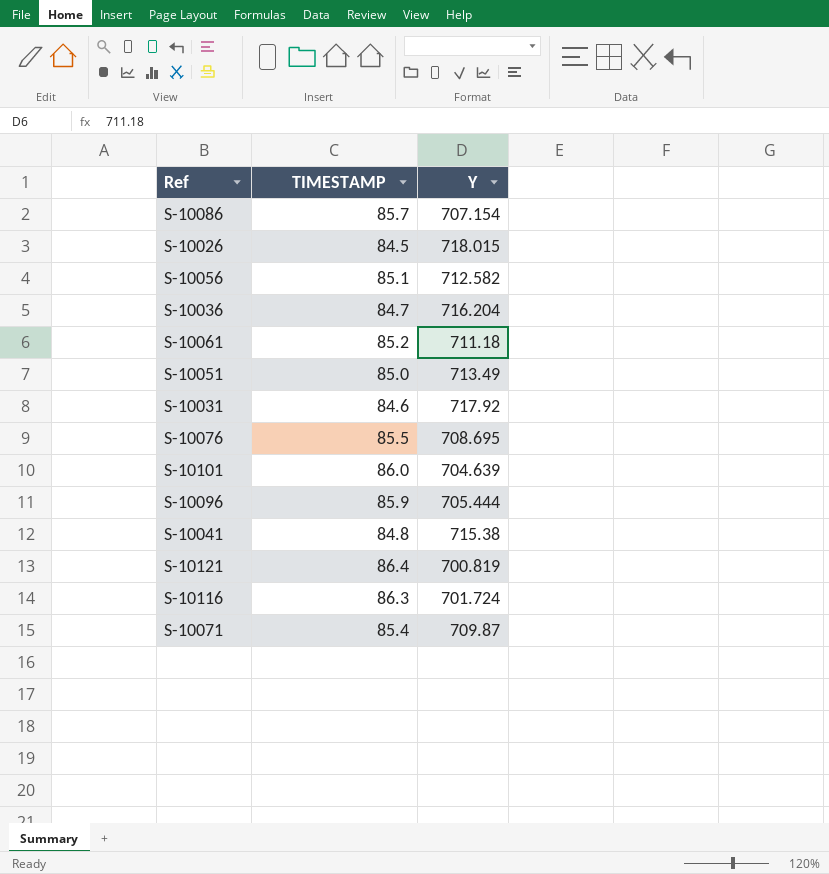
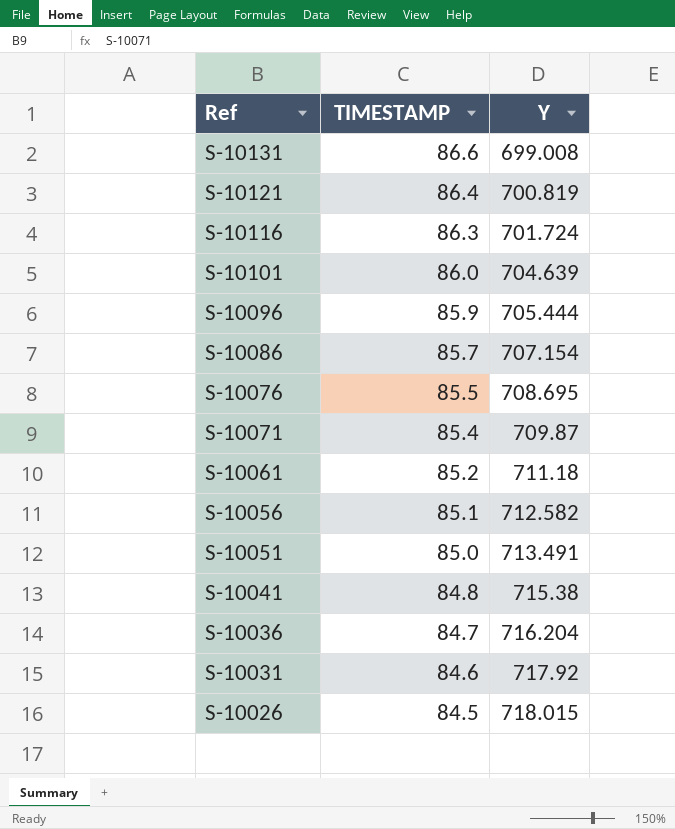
row order: none -> Ref descending
row S-10131: none -> 86.6 | 699.008
S-10051 | Y: 713.49 -> 713.491

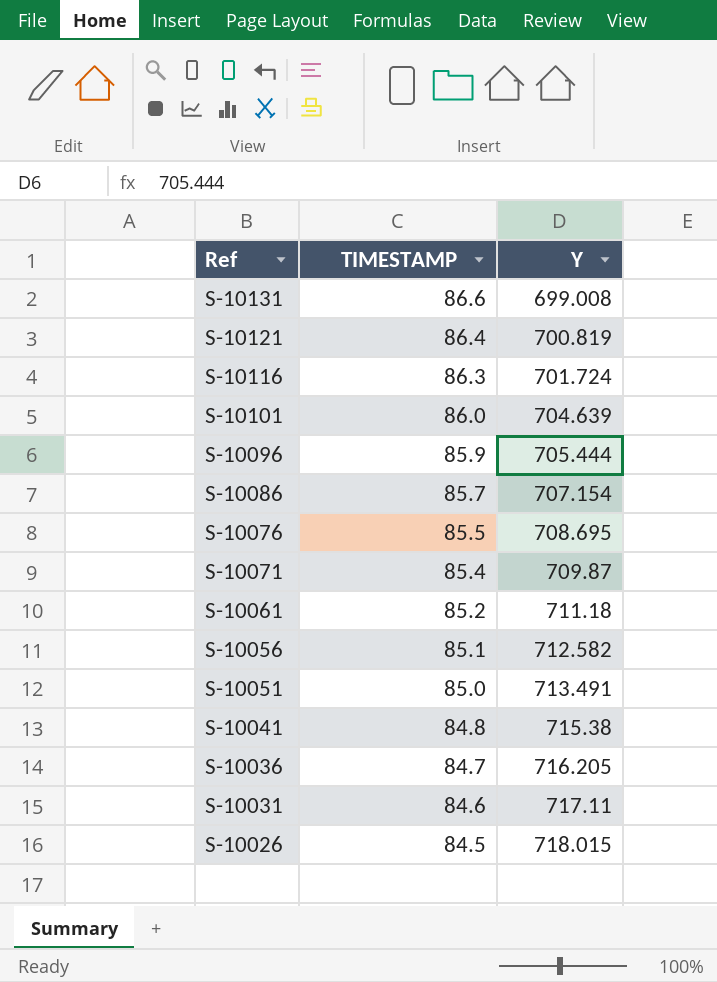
S-10036 | Y: 716.204 -> 716.205
S-10031 | Y: 717.92 -> 717.11

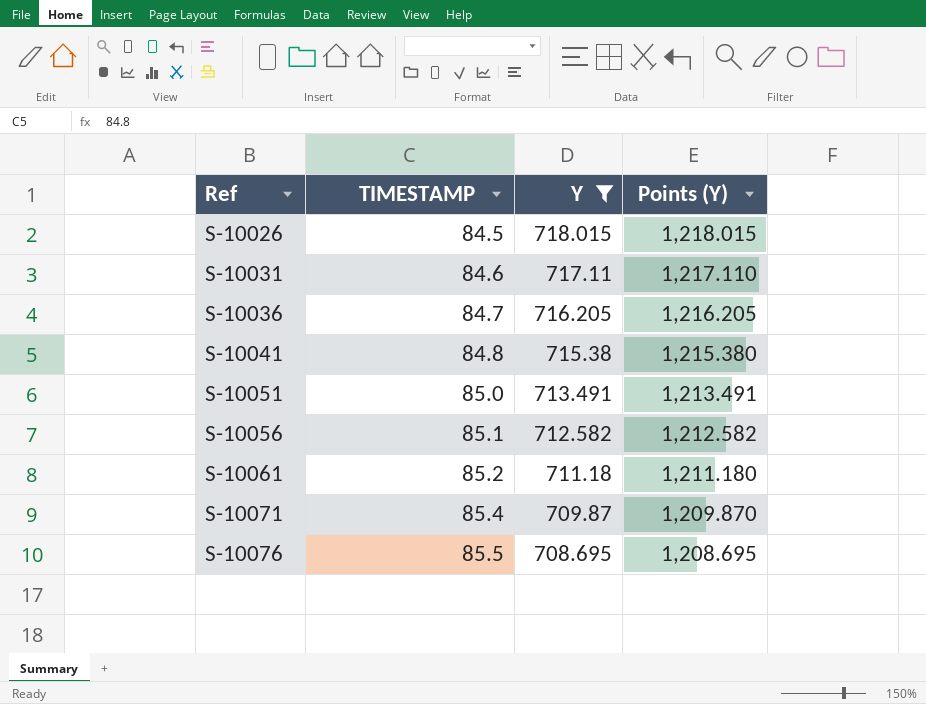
filter: none -> Y >= 708.695
row order: Ref descending -> Ref ascending
column Points (Y) | formula: none -> [Y] + 500

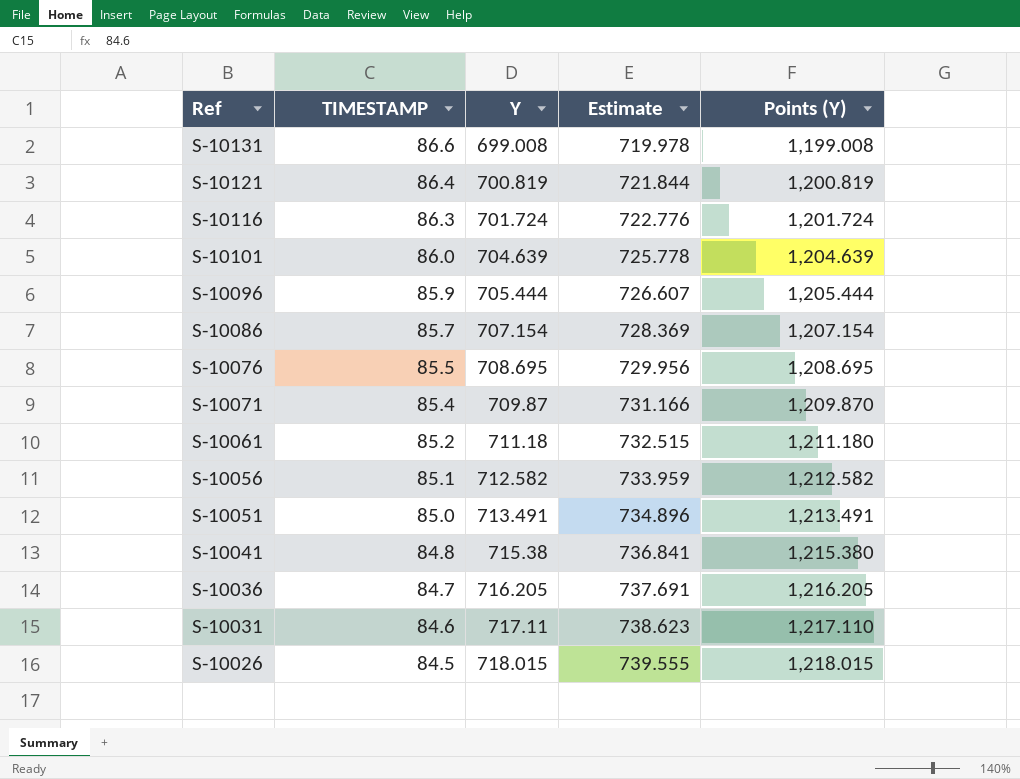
filter: Y >= 708.695 -> none
row order: Ref ascending -> Ref descending
column Estimate | formula: none -> [Y] * 1.03

